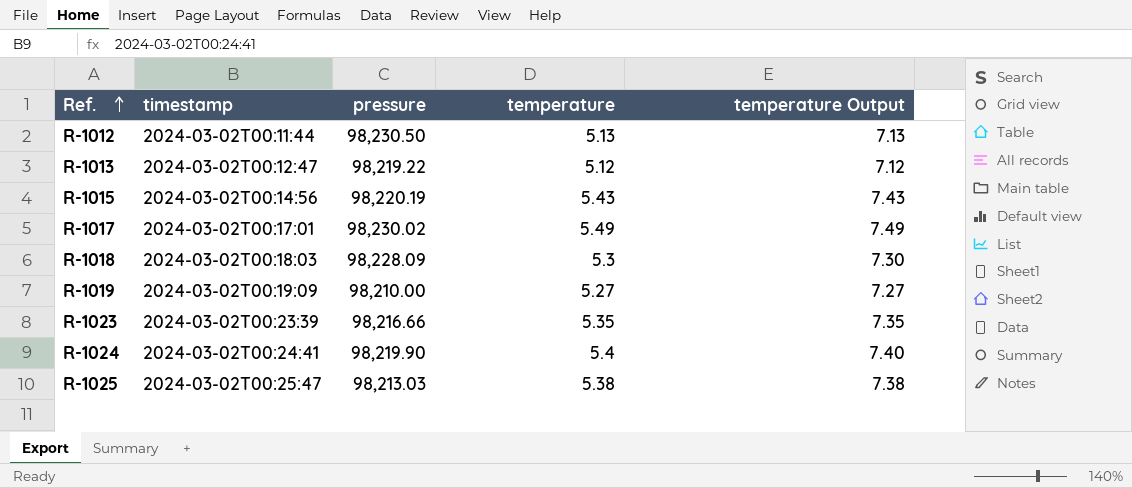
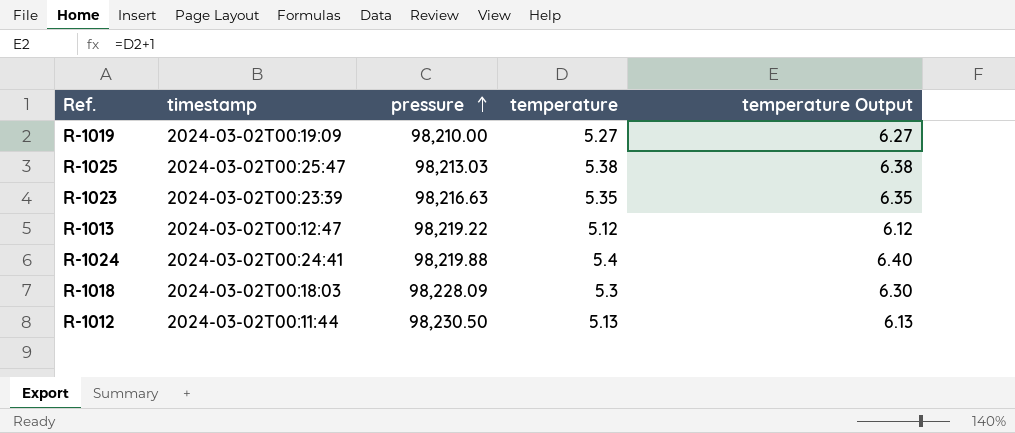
row order: Ref. ascending -> pressure ascending
column temperature Output | formula: [temperature] + 2 -> [temperature] + 1
row R-1015: 2024-03-02T00:14:56 | 98,220.19 | 5.43 | 7.43 -> none
row R-1017: 2024-03-02T00:17:01 | 98,230.02 | 5.49 | 7.49 -> none
R-1023 | pressure: 98,216.66 -> 98,216.63
R-1024 | pressure: 98,219.90 -> 98,219.88

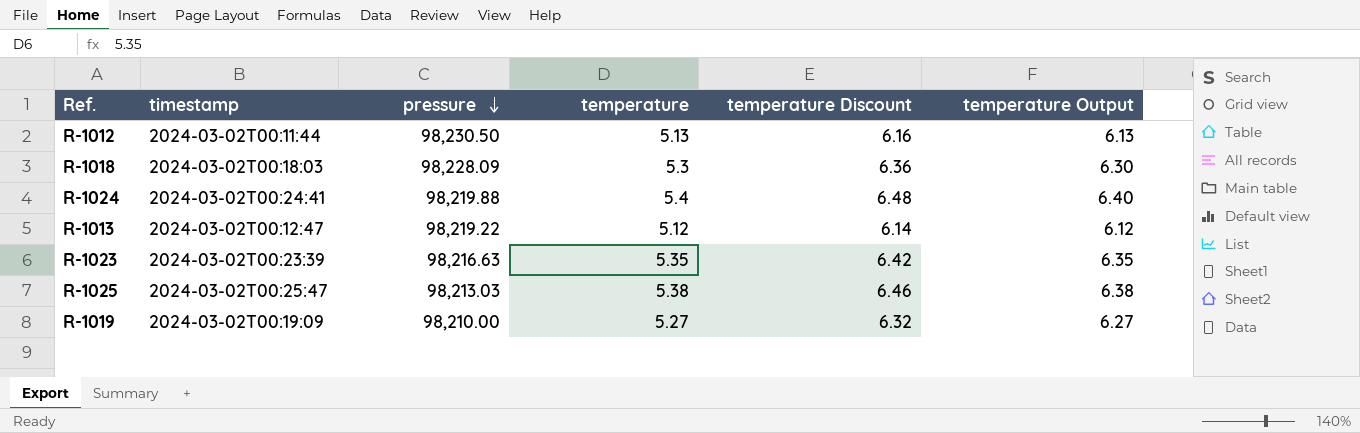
row order: pressure ascending -> pressure descending
column temperature Discount | formula: none -> [temperature] * 1.2

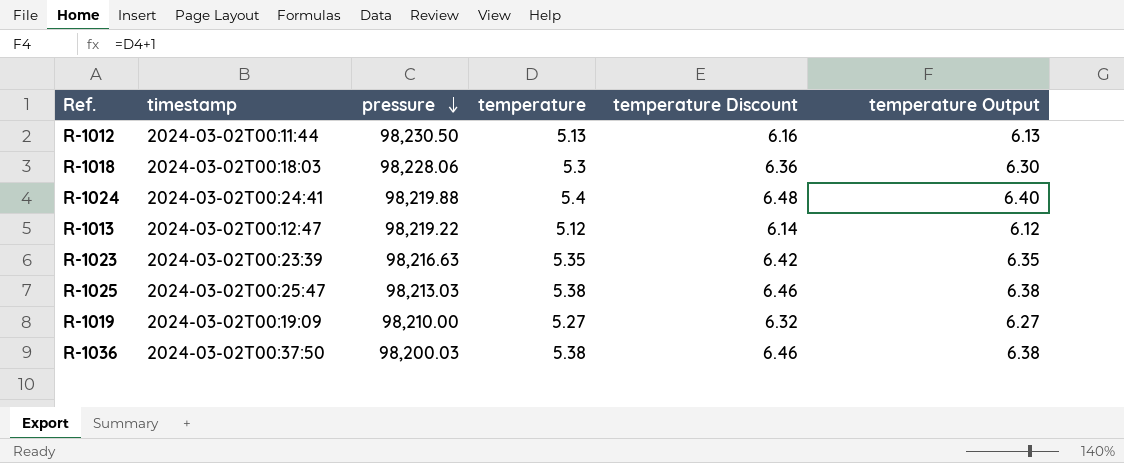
R-1018 | pressure: 98,228.09 -> 98,228.06
row R-1036: none -> 2024-03-02T00:37:50 | 98,200.03 | 5.38 | 6.46 | 6.38

